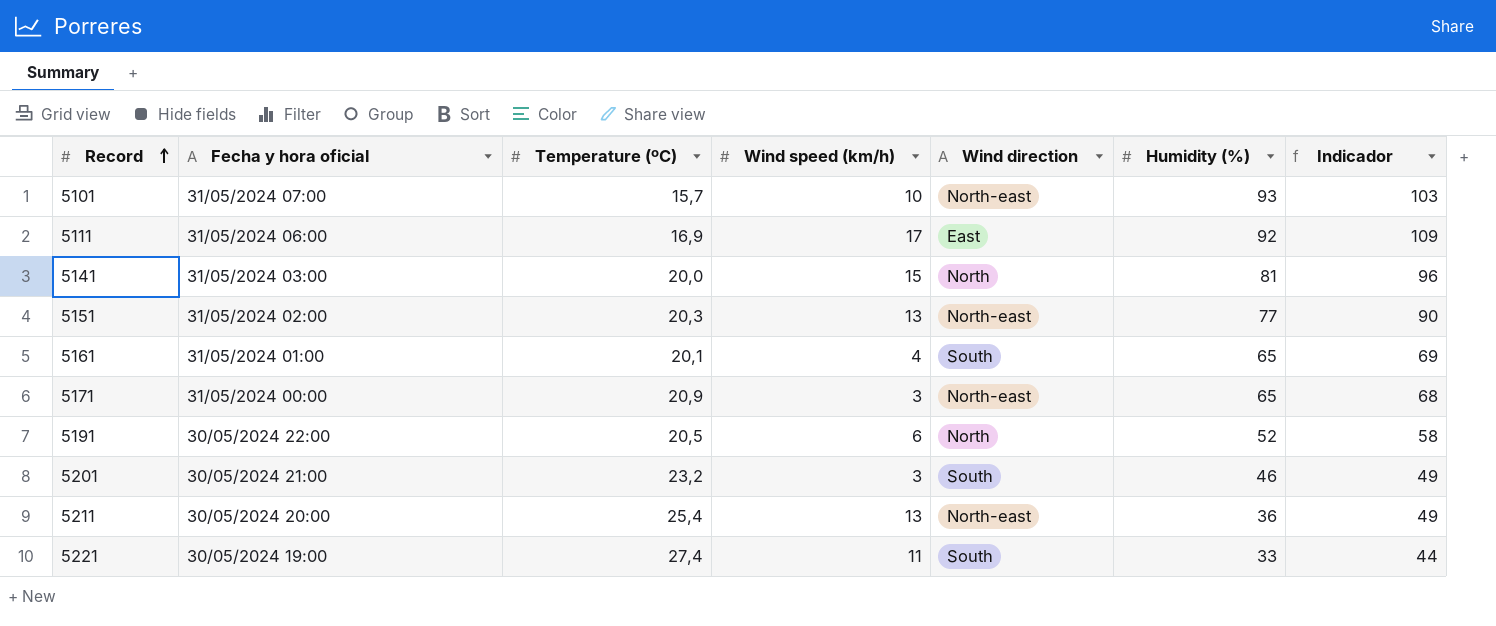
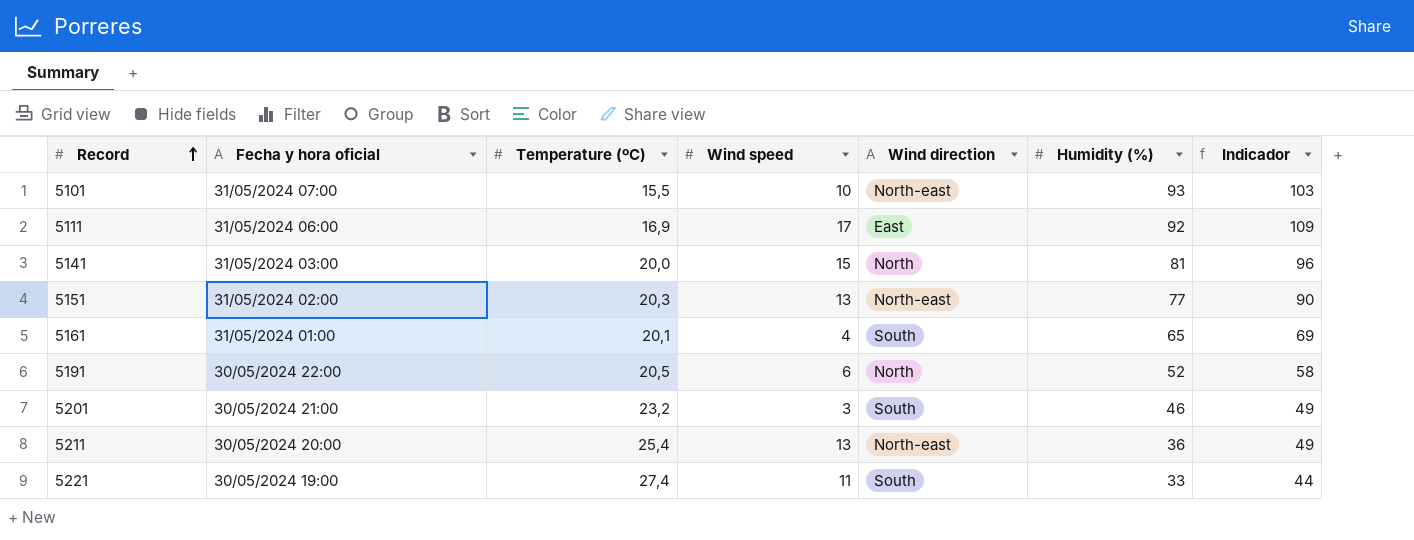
column name: Wind speed (km/h) -> Wind speed
row 5171: 31/05/2024 00:00 | 20,9 | 3 | North-east | 65 | 68 -> none
5101 | Temperature (ºC): 15,7 -> 15,5

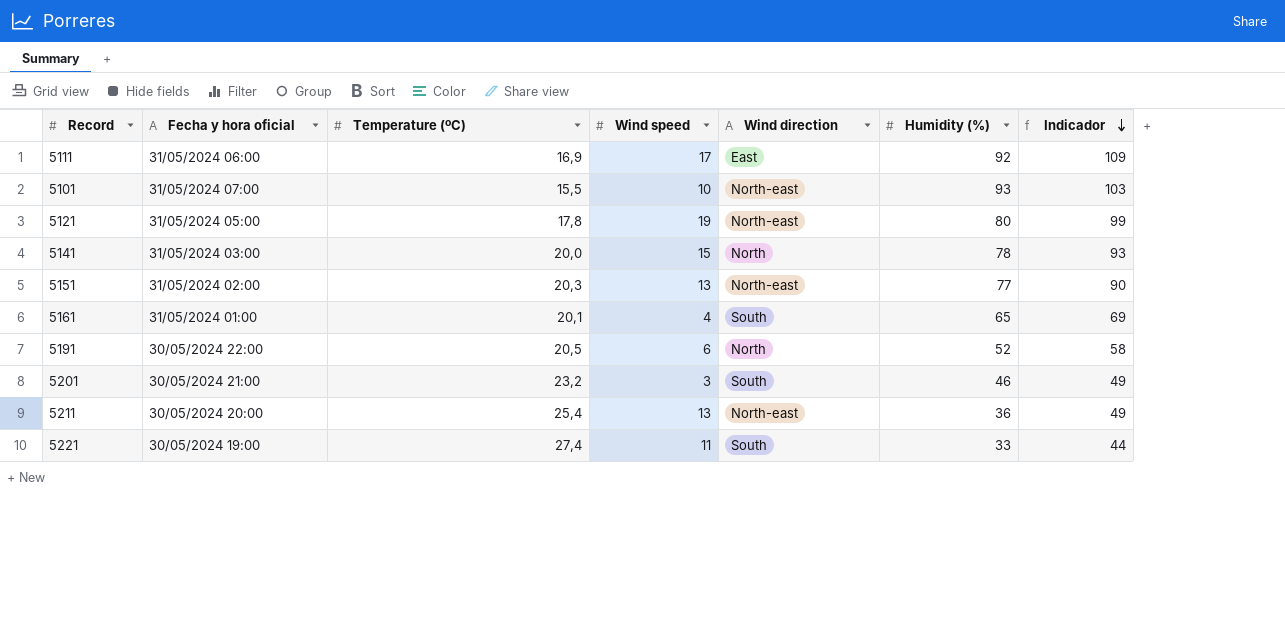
row order: Record ascending -> Indicador descending
row 5121: none -> 31/05/2024 05:00 | 17,8 | 19 | North-east | 80 | 99
5141 | Humidity (%): 81 -> 78
5141 | Indicador: 96 -> 93

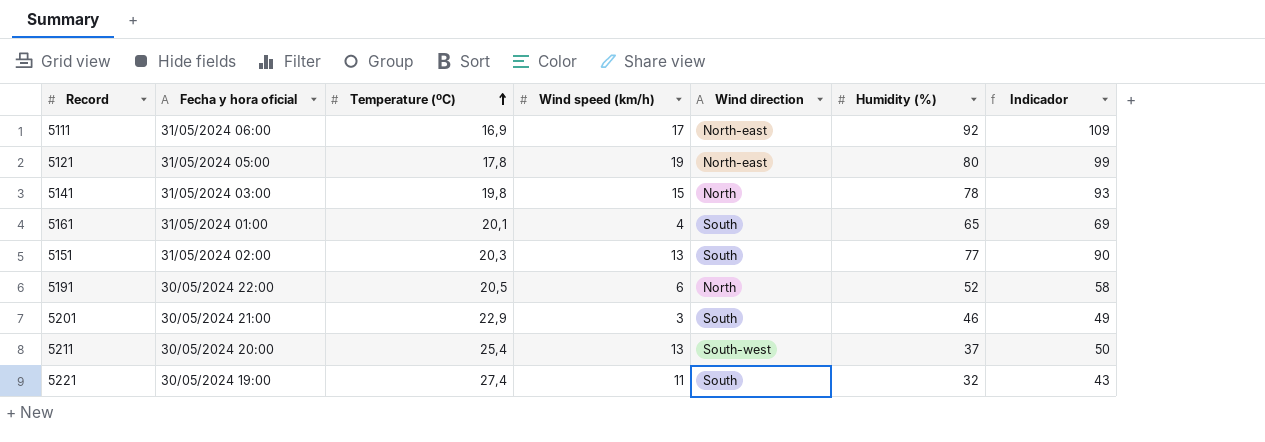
row order: Indicador descending -> Temperature (ºC) ascending
column name: Wind speed -> Wind speed (km/h)
row 5101: 31/05/2024 07:00 | 15,5 | 10 | North-east | 93 | 103 -> none
5111 | Wind direction: East -> North-east
5141 | Temperature (ºC): 20,0 -> 19,8
5151 | Wind direction: North-east -> South
5201 | Temperature (ºC): 23,2 -> 22,9
5211 | Wind direction: North-east -> South-west
5211 | Humidity (%): 36 -> 37
5211 | Indicador: 49 -> 50
5221 | Humidity (%): 33 -> 32
5221 | Indicador: 44 -> 43

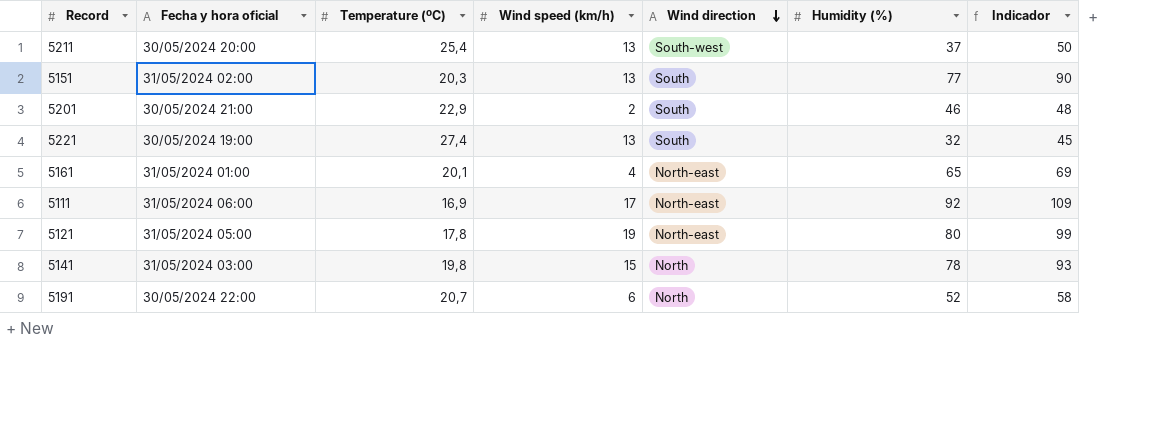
row order: Temperature (ºC) ascending -> Wind direction descending
5201 | Wind speed (km/h): 3 -> 2
5201 | Indicador: 49 -> 48
5221 | Wind speed (km/h): 11 -> 13
5221 | Indicador: 43 -> 45
5161 | Wind direction: South -> North-east
5191 | Temperature (ºC): 20,5 -> 20,7

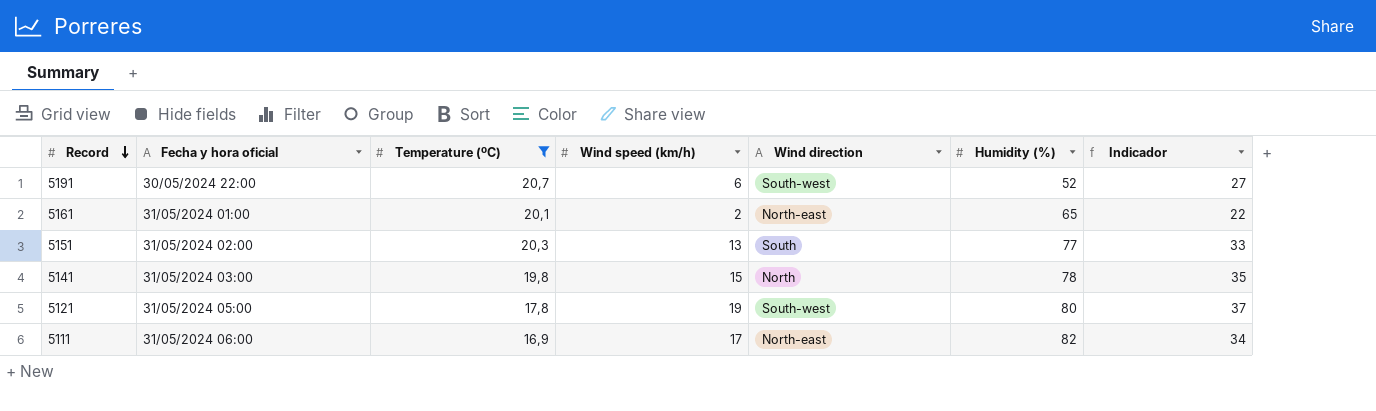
filter: none -> Temperature (ºC) <= 20,7
row order: Wind direction descending -> Record descending
column Indicador | formula: [Wind speed (km/h)] + [Humidity (%)] -> [Temperature (ºC)] + [Wind speed (km/h)]
5191 | Wind direction: North -> South-west
5161 | Wind speed (km/h): 4 -> 2
5121 | Wind direction: North-east -> South-west
5111 | Humidity (%): 92 -> 82

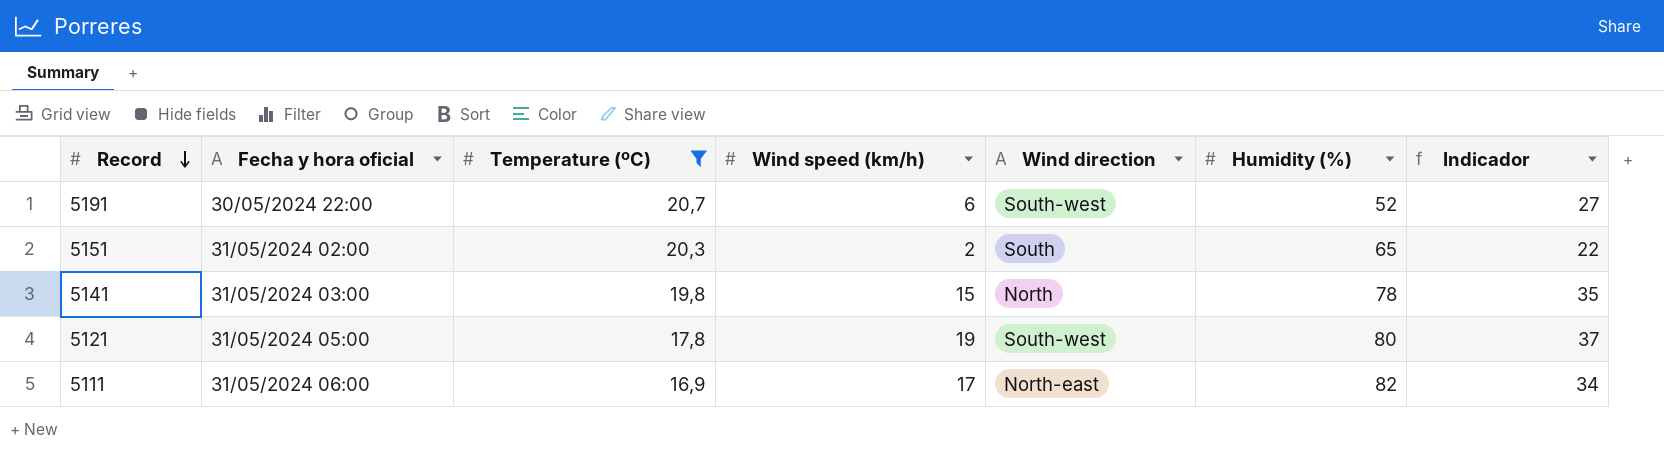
row 5161: 31/05/2024 01:00 | 20,1 | 2 | North-east | 65 | 22 -> none
5151 | Wind speed (km/h): 13 -> 2
5151 | Humidity (%): 77 -> 65
5151 | Indicador: 33 -> 22

